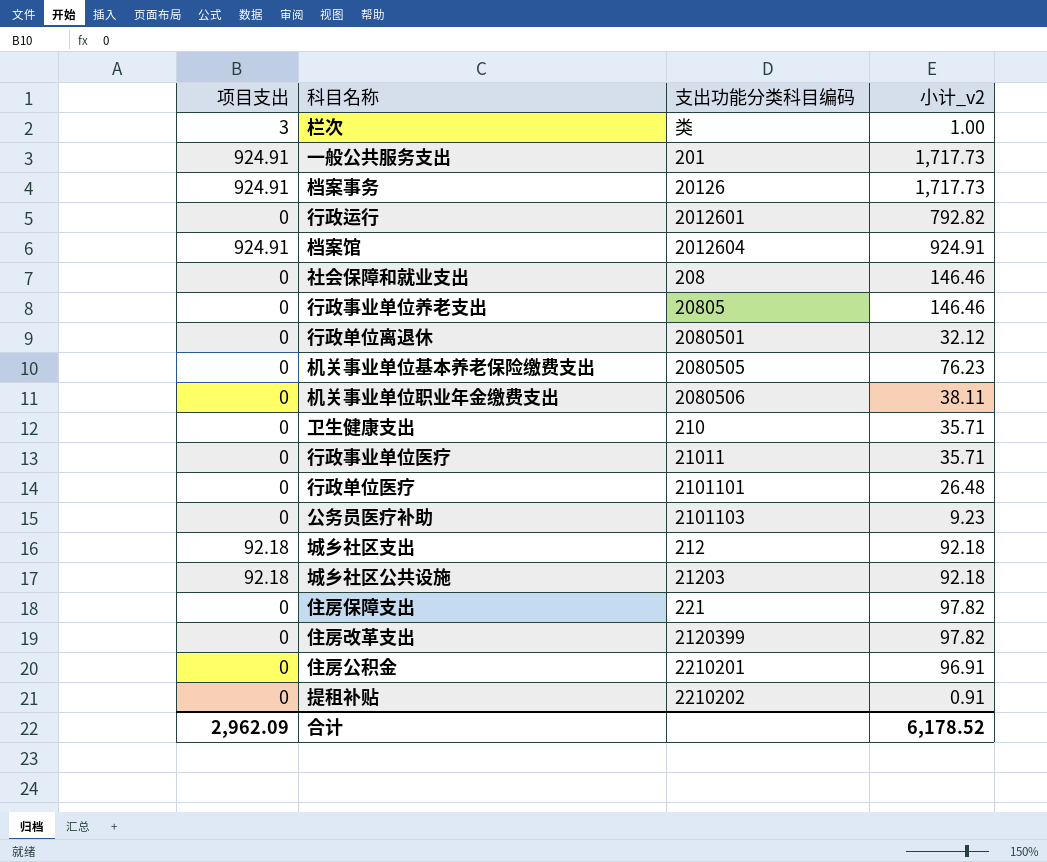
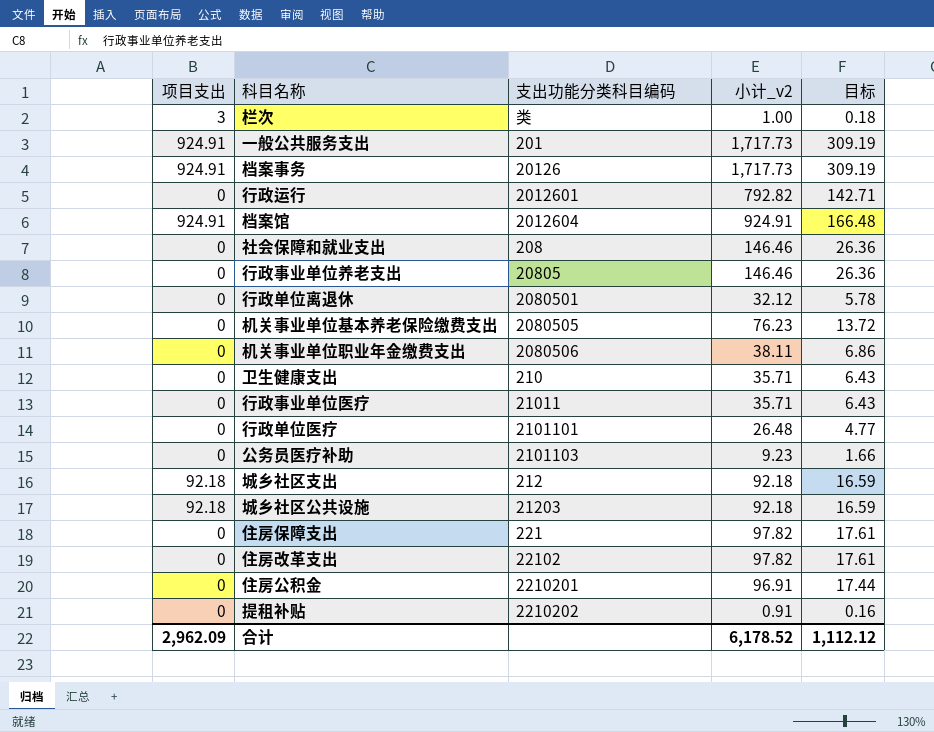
column 目标 | formula: none -> [小计_v2] * 0.18
住房改革支出 | 支出功能分类科目编码: 2120399 -> 22102

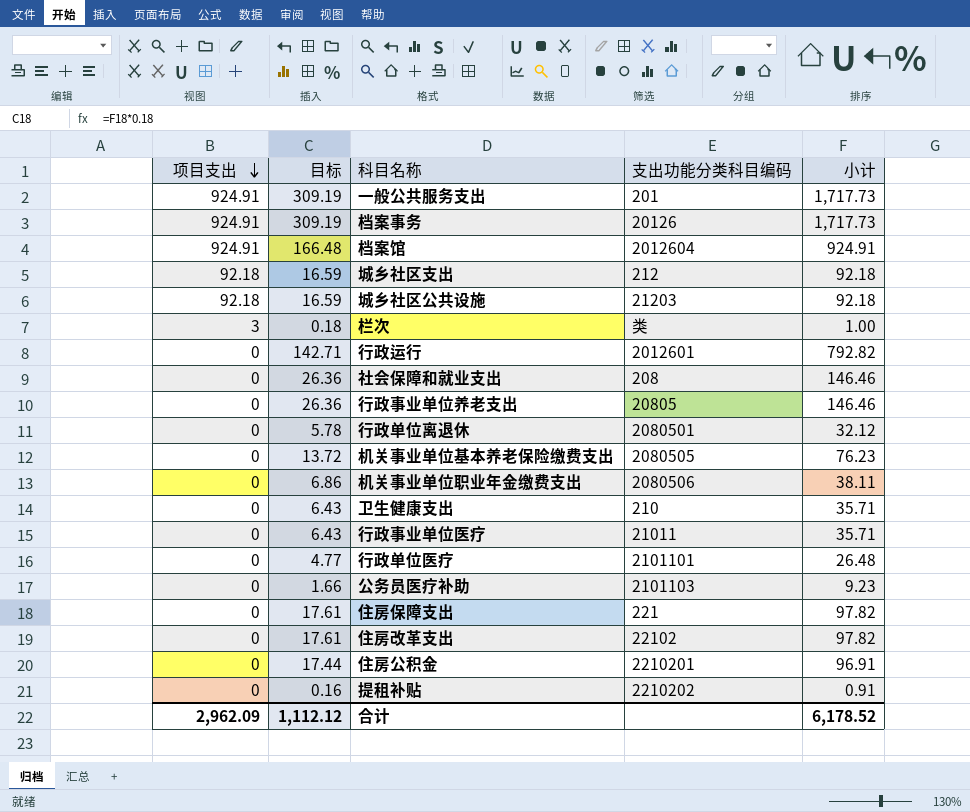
row order: none -> 项目支出 descending
column 目标 | position: 5 -> 2
column name: 小计_v2 -> 小计

